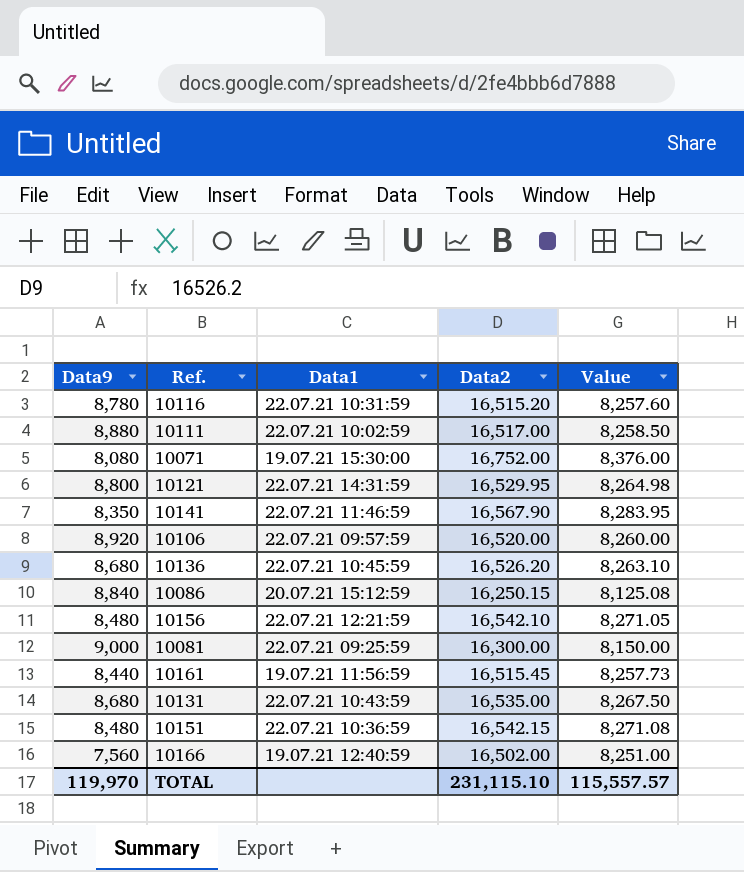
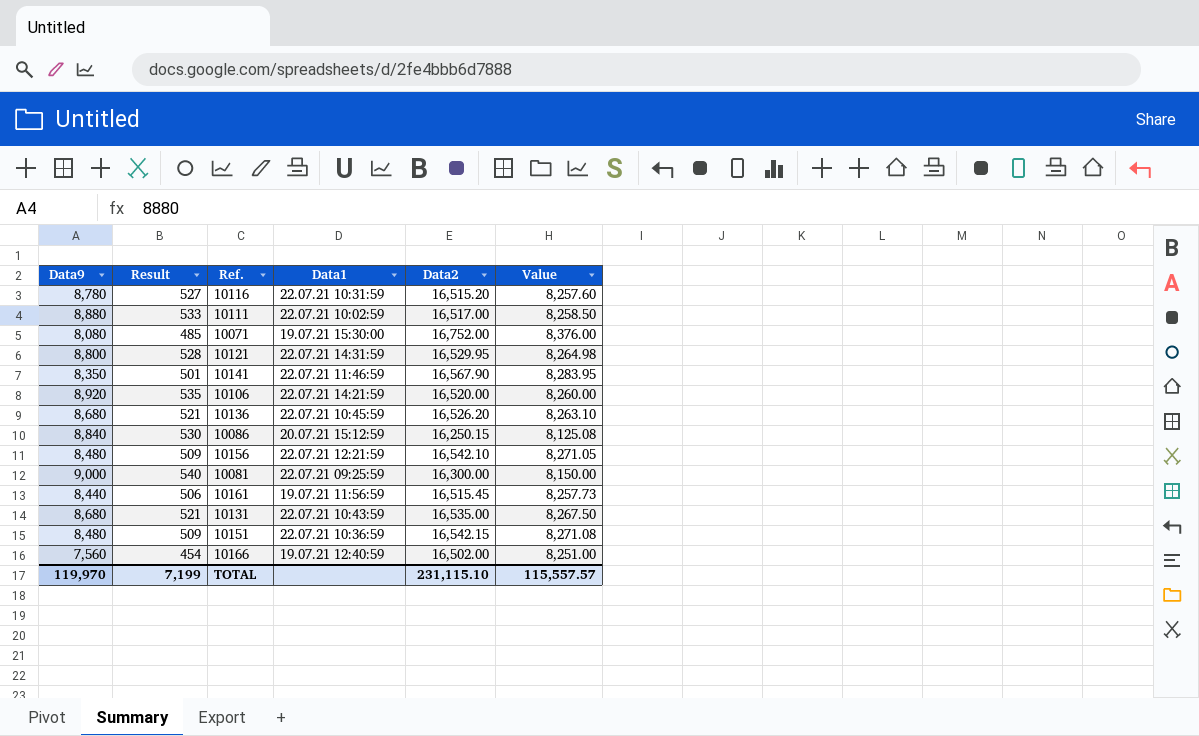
column Result | formula: none -> [Data9] * 0.06
10106 | Data1: 22.07.21 09:57:59 -> 22.07.21 14:21:59

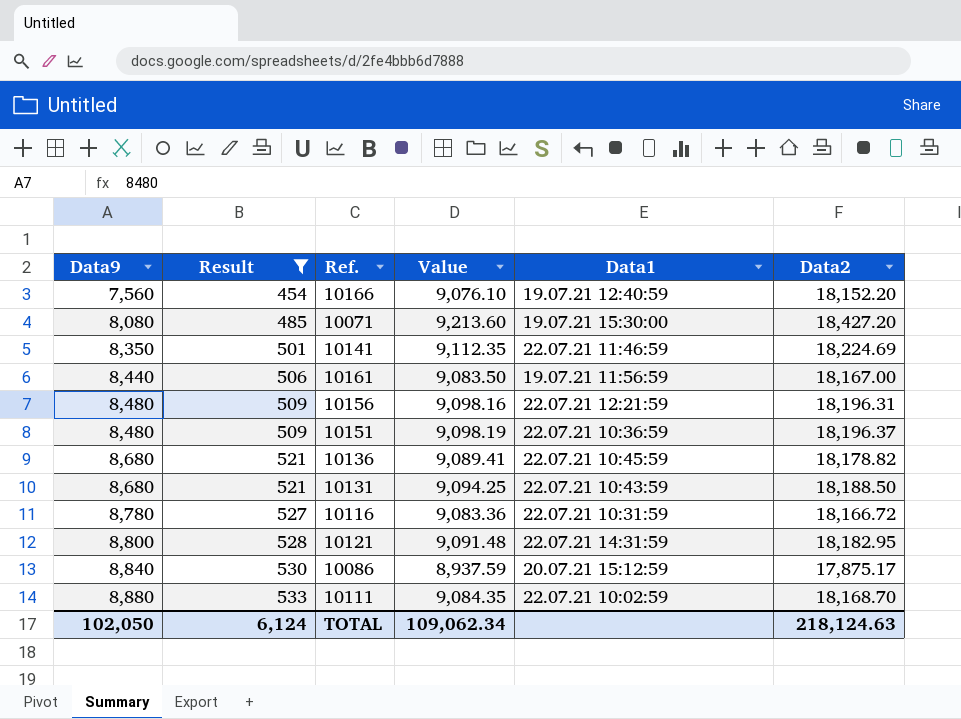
filter: none -> Result <= 533
row order: none -> Data9 ascending
column Value | position: 6 -> 4
10166 | Value: 8,251.00 -> 9,076.10
10166 | Data2: 16,502.00 -> 18,152.20
10071 | Value: 8,376.00 -> 9,213.60
10071 | Data2: 16,752.00 -> 18,427.20
10141 | Value: 8,283.95 -> 9,112.35
10141 | Data2: 16,567.90 -> 18,224.69
10161 | Value: 8,257.73 -> 9,083.50
10161 | Data2: 16,515.45 -> 18,167.00
10156 | Value: 8,271.05 -> 9,098.16
10156 | Data2: 16,542.10 -> 18,196.31
10151 | Value: 8,271.08 -> 9,098.19
10151 | Data2: 16,542.15 -> 18,196.37
10136 | Value: 8,263.10 -> 9,089.41
10136 | Data2: 16,526.20 -> 18,178.82
10131 | Value: 8,267.50 -> 9,094.25
10131 | Data2: 16,535.00 -> 18,188.50
10116 | Value: 8,257.60 -> 9,083.36
10116 | Data2: 16,515.20 -> 18,166.72
10121 | Value: 8,264.98 -> 9,091.48
10121 | Data2: 16,529.95 -> 18,182.95
10086 | Value: 8,125.08 -> 8,937.59
10086 | Data2: 16,250.15 -> 17,875.17
10111 | Value: 8,258.50 -> 9,084.35
10111 | Data2: 16,517.00 -> 18,168.70
TOTAL | Data9: 119,970 -> 102,050
TOTAL | Result: 7,199 -> 6,124
TOTAL | Value: 115,557.57 -> 109,062.34
TOTAL | Data2: 231,115.10 -> 218,124.63

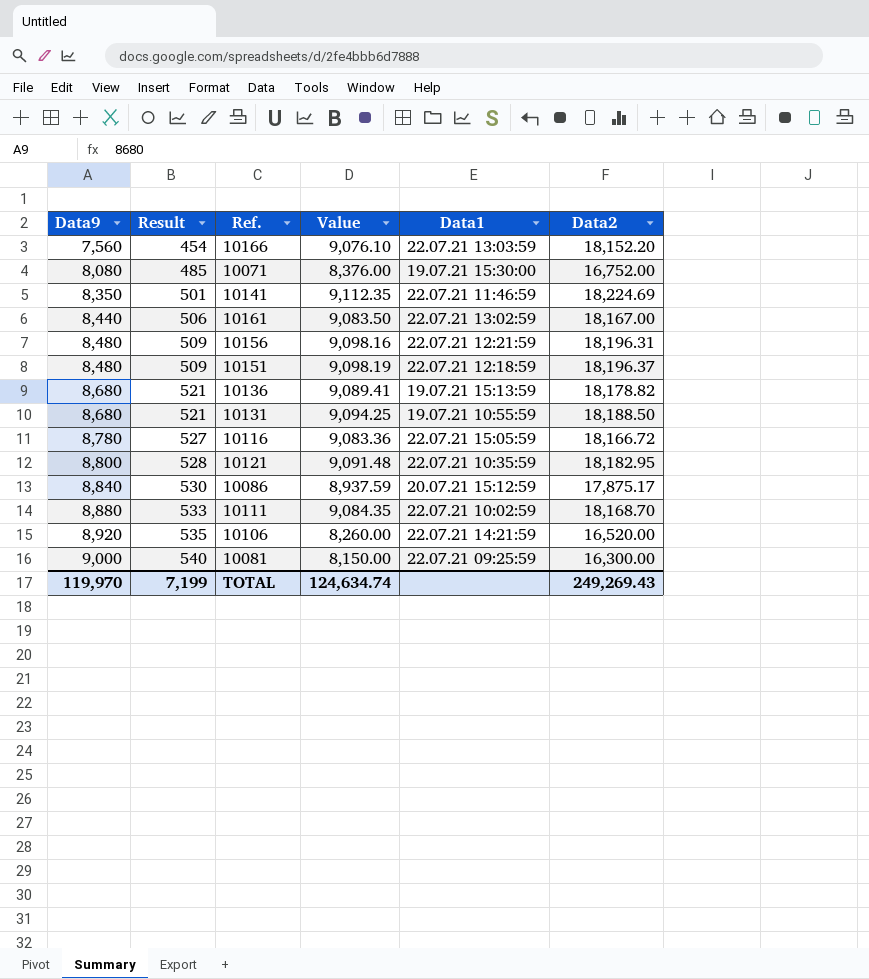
filter: Result <= 533 -> none
10166 | Data1: 19.07.21 12:40:59 -> 22.07.21 13:03:59
10071 | Value: 9,213.60 -> 8,376.00
10071 | Data2: 18,427.20 -> 16,752.00
10161 | Data1: 19.07.21 11:56:59 -> 22.07.21 13:02:59
10151 | Data1: 22.07.21 10:36:59 -> 22.07.21 12:18:59
10136 | Data1: 22.07.21 10:45:59 -> 19.07.21 15:13:59
10131 | Data1: 22.07.21 10:43:59 -> 19.07.21 10:55:59
10116 | Data1: 22.07.21 10:31:59 -> 22.07.21 15:05:59
10121 | Data1: 22.07.21 14:31:59 -> 22.07.21 10:35:59
TOTAL | Data9: 102,050 -> 119,970
TOTAL | Result: 6,124 -> 7,199
TOTAL | Value: 109,062.34 -> 124,634.74
TOTAL | Data2: 218,124.63 -> 249,269.43

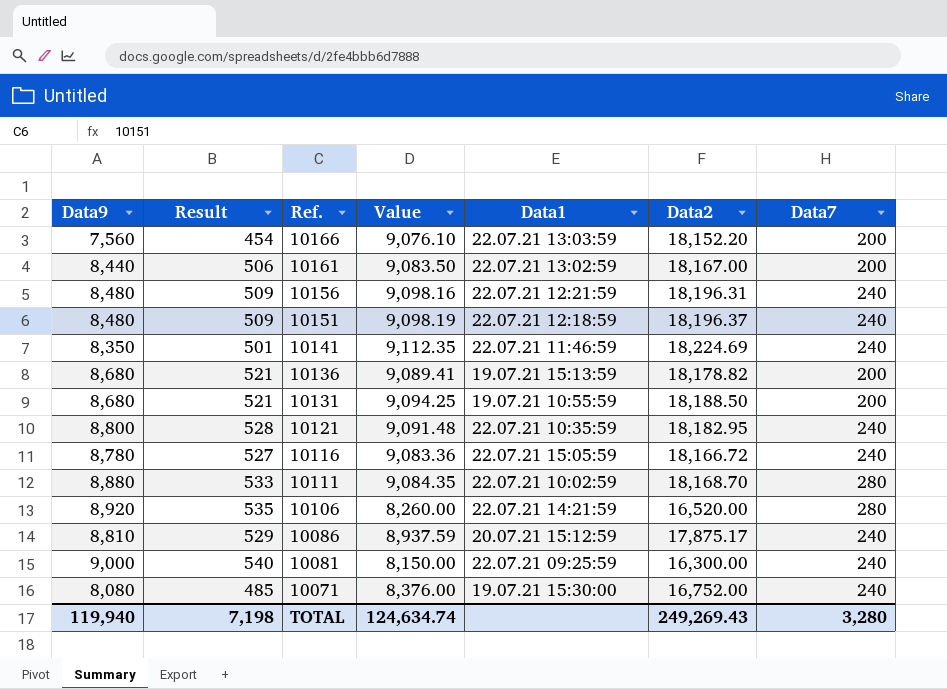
row order: Data9 ascending -> Ref. descending
column Data7 | position: none -> 7
10086 | Data9: 8,840 -> 8,810
10086 | Result: 530 -> 529
TOTAL | Data9: 119,970 -> 119,940
TOTAL | Result: 7,199 -> 7,198

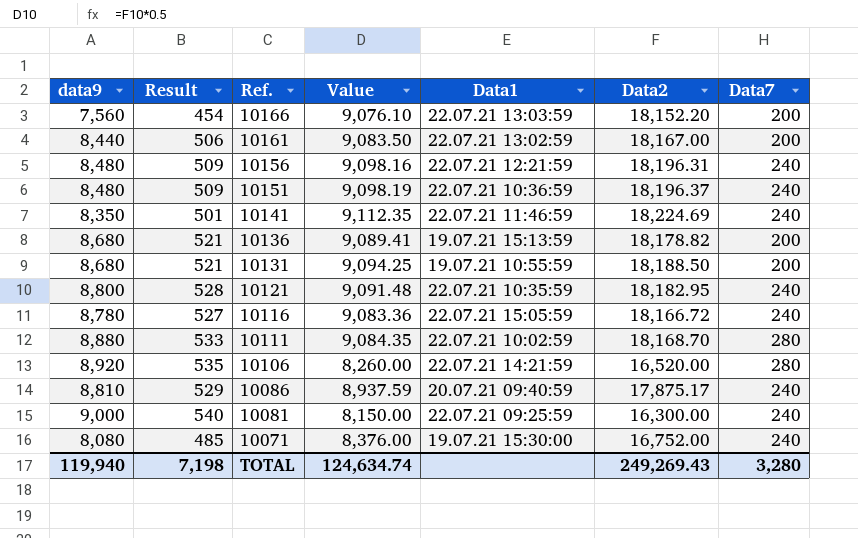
column name: Data9 -> data9
10151 | Data1: 22.07.21 12:18:59 -> 22.07.21 10:36:59
10086 | Data1: 20.07.21 15:12:59 -> 20.07.21 09:40:59

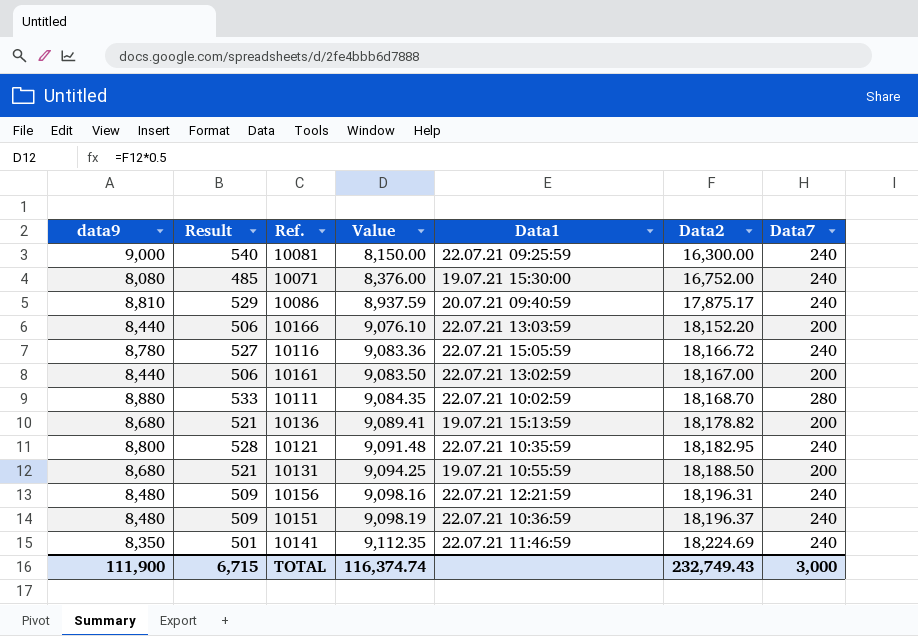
row order: Ref. descending -> Value ascending
row 10106: 8,920 | 535 | 8,260.00 | 22.07.21 14:21:59 | 16,520.00 | 280 -> none
10166 | data9: 7,560 -> 8,440
10166 | Result: 454 -> 506
TOTAL | data9: 119,940 -> 111,900
TOTAL | Result: 7,198 -> 6,715
TOTAL | Value: 124,634.74 -> 116,374.74
TOTAL | Data2: 249,269.43 -> 232,749.43
TOTAL | Data7: 3,280 -> 3,000

